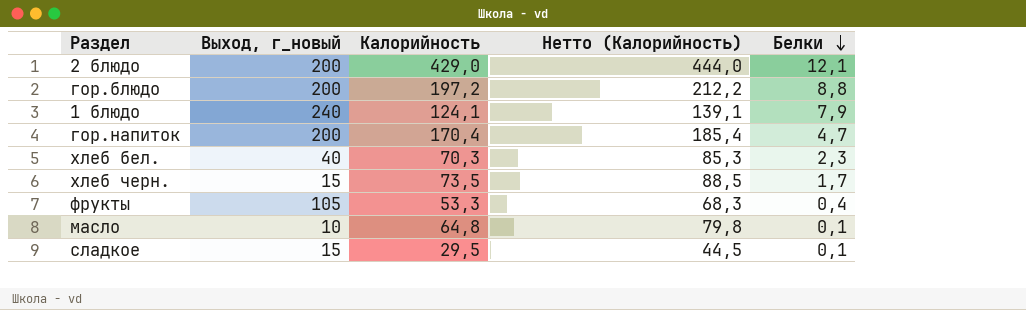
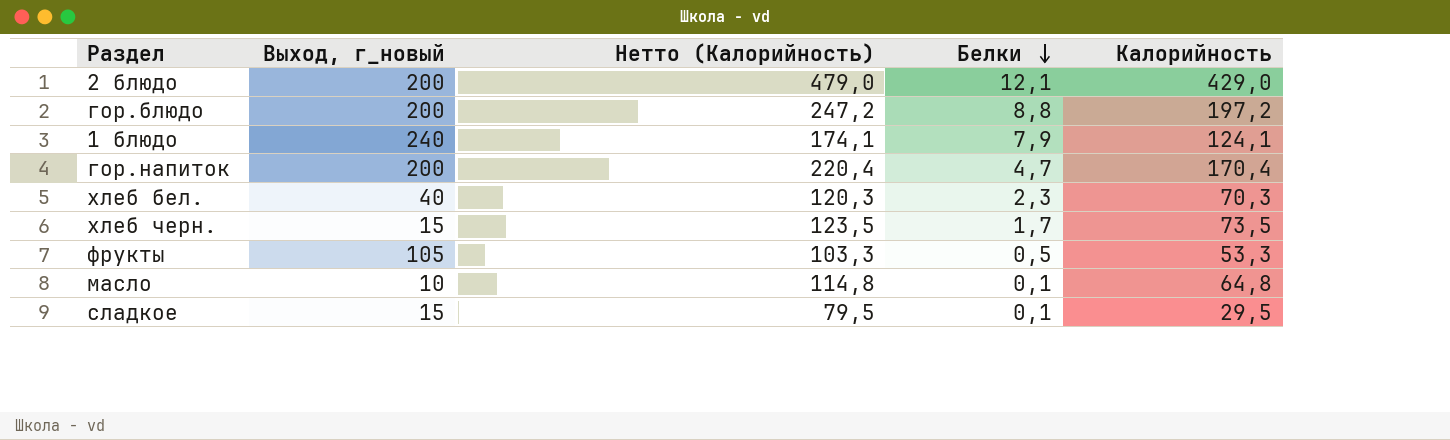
column Нетто (Калорийность) | formula: [Калорийность] + 15 -> [Калорийность] + 50
column Калорийность | position: 3 -> 5
фрукты | Белки: 0,4 -> 0,5

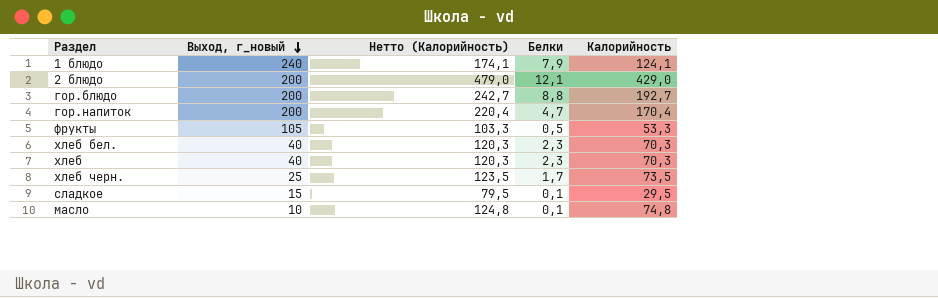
row order: Белки descending -> Выход, г_новый descending
гор.блюдо | Нетто (Калорийность): 247,2 -> 242,7
гор.блюдо | Калорийность: 197,2 -> 192,7
row хлеб: none -> 40 | 120,3 | 2,3 | 70,3
хлеб черн. | Выход, г_новый: 15 -> 25
масло | Нетто (Калорийность): 114,8 -> 124,8
масло | Калорийность: 64,8 -> 74,8

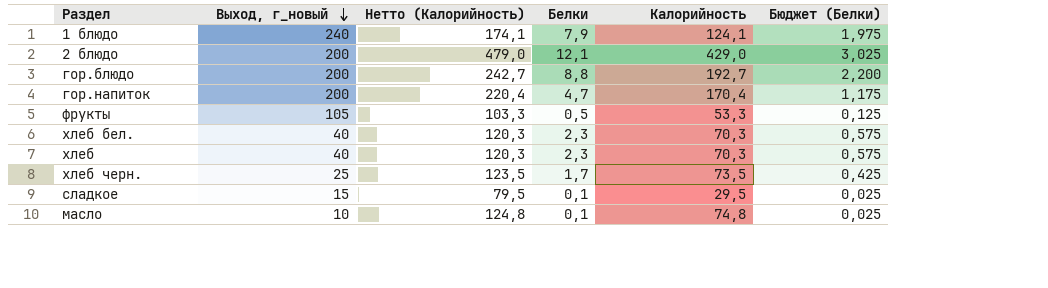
column Бюджет (Белки) | formula: none -> [Белки] * 0,25

